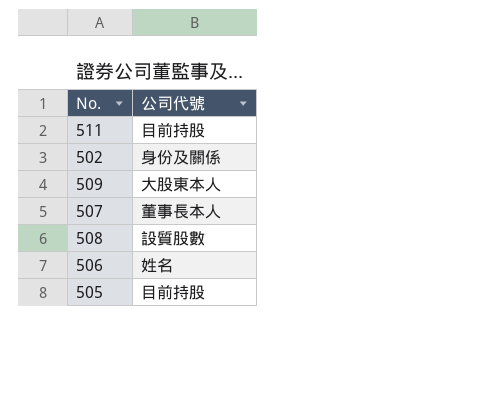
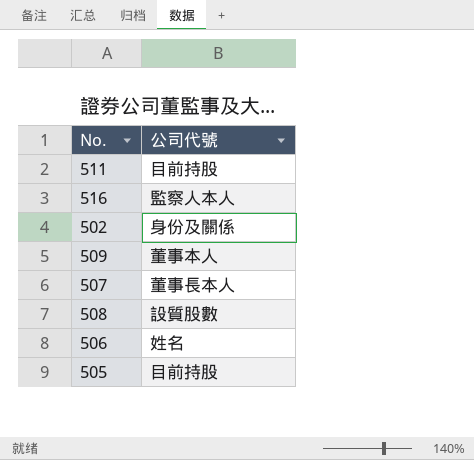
row 516: none -> 監察人本人
509 | 公司代號: 大股東本人 -> 董事本人

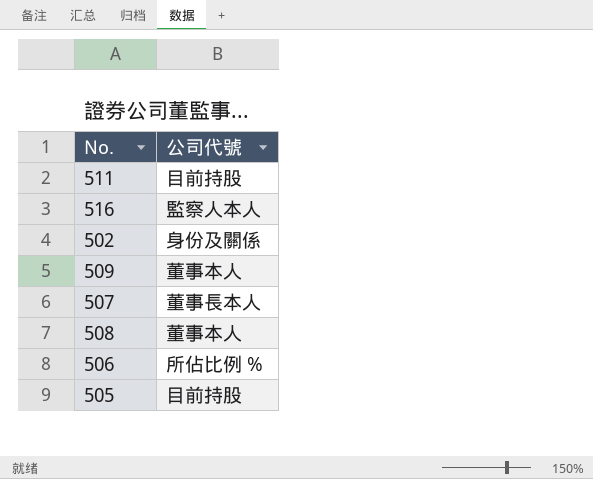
508 | 公司代號: 設質股數 -> 董事本人
506 | 公司代號: 姓名 -> 所佔比例 %

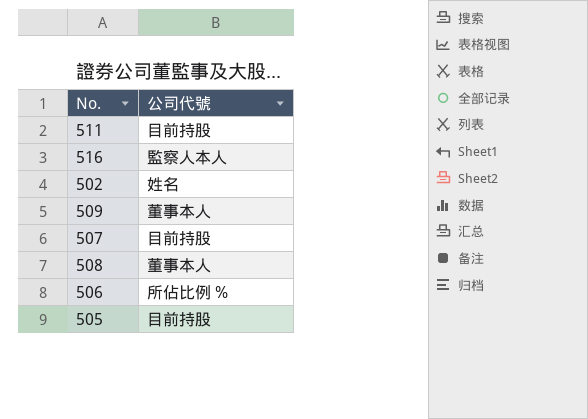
502 | 公司代號: 身份及關係 -> 姓名
507 | 公司代號: 董事長本人 -> 目前持股

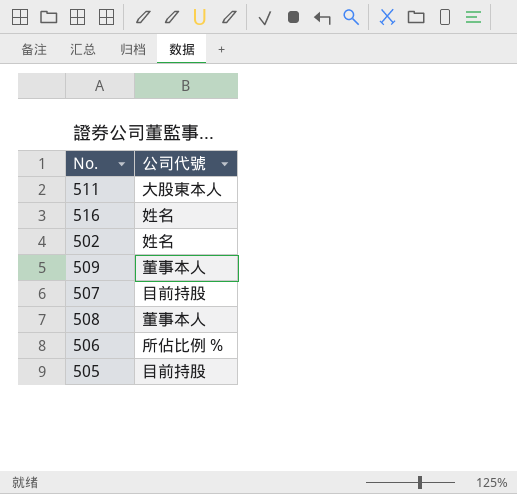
511 | 公司代號: 目前持股 -> 大股東本人
516 | 公司代號: 監察人本人 -> 姓名

